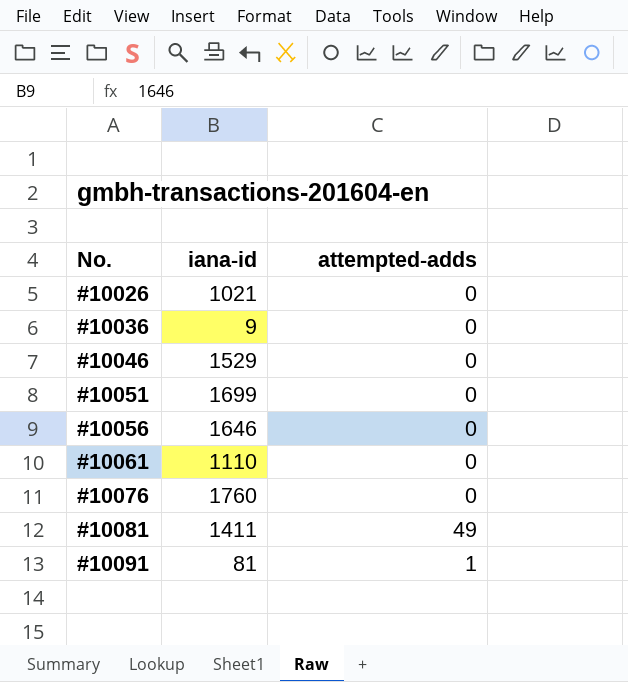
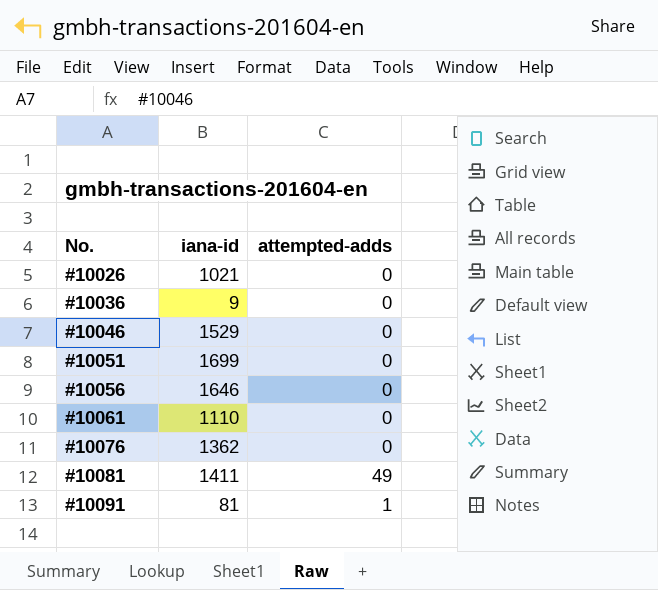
#10076 | iana-id: 1760 -> 1362

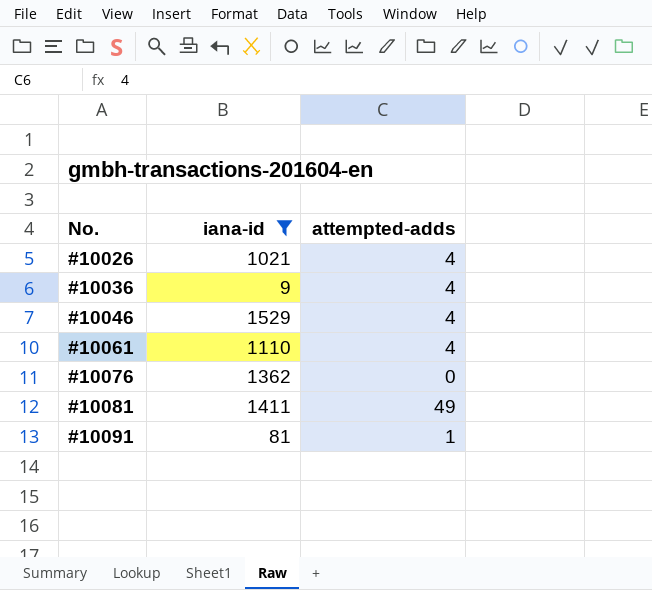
filter: none -> iana-id <= 1529
#10026 | attempted-adds: 0 -> 4
#10036 | attempted-adds: 0 -> 4
#10046 | attempted-adds: 0 -> 4
#10061 | attempted-adds: 0 -> 4

